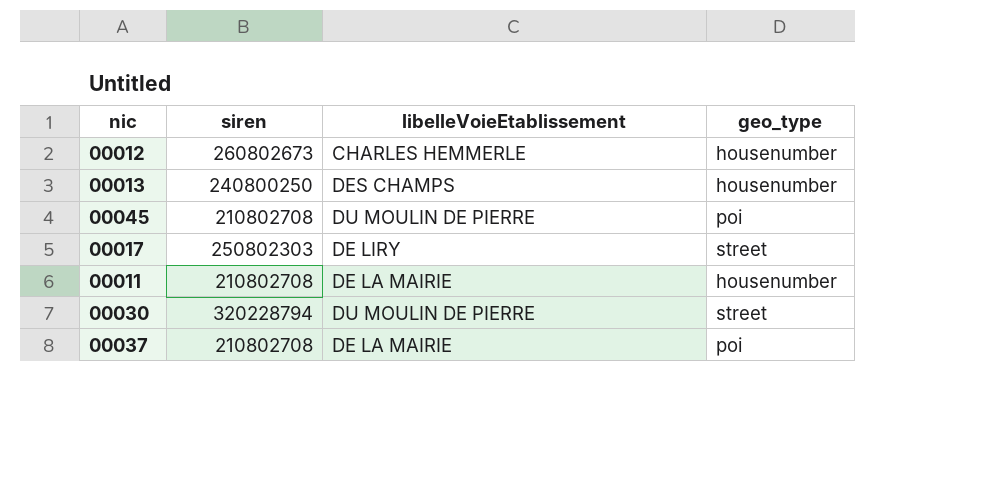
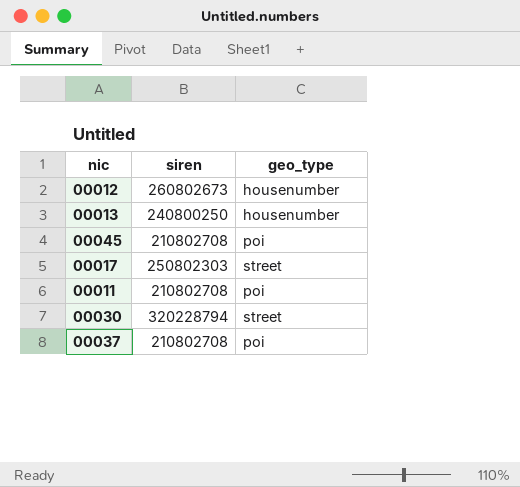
column libelleVoieEtablissement | position: 3 -> none
00011 | geo_type: housenumber -> poi

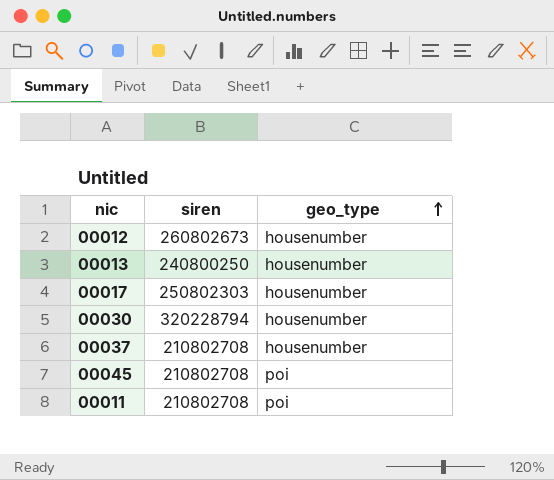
row order: none -> geo_type ascending
00017 | geo_type: street -> housenumber
00030 | geo_type: street -> housenumber
00037 | geo_type: poi -> housenumber

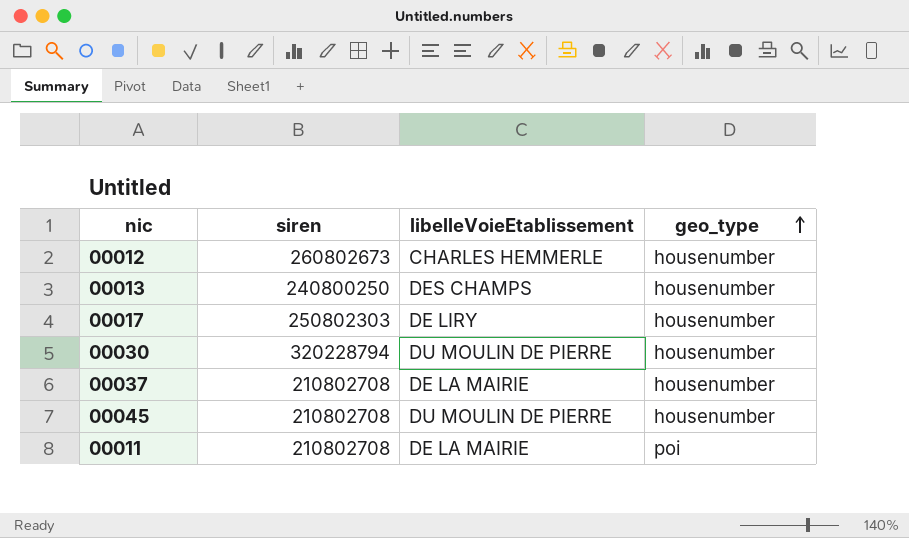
column libelleVoieEtablissement | position: none -> 3
00045 | geo_type: poi -> housenumber

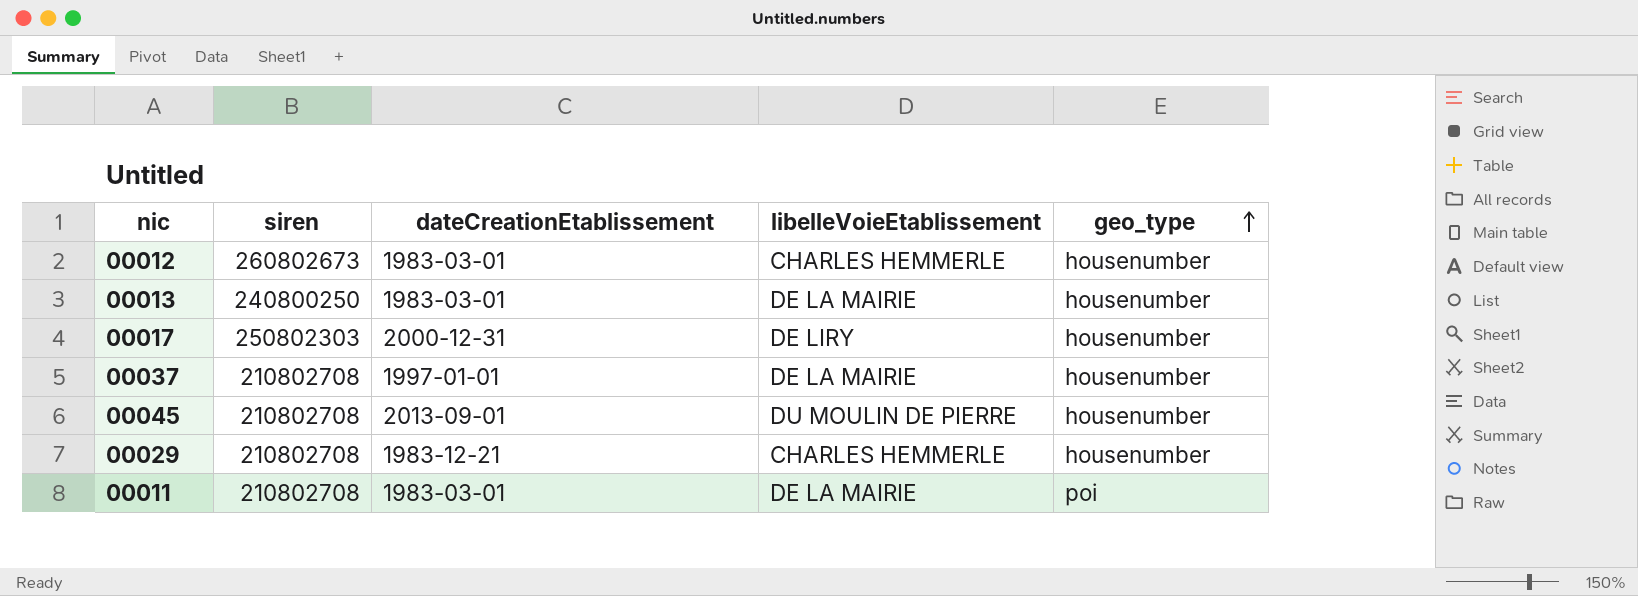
column dateCreationEtablissement | position: none -> 3
row 00030: 320228794 | DU MOULIN DE PIERRE | housenumber -> none
00013 | libelleVoieEtablissement: DES CHAMPS -> DE LA MAIRIE
row 00029: none -> 210802708 | 1983-12-21 | CHARLES HEMMERLE | housenumber

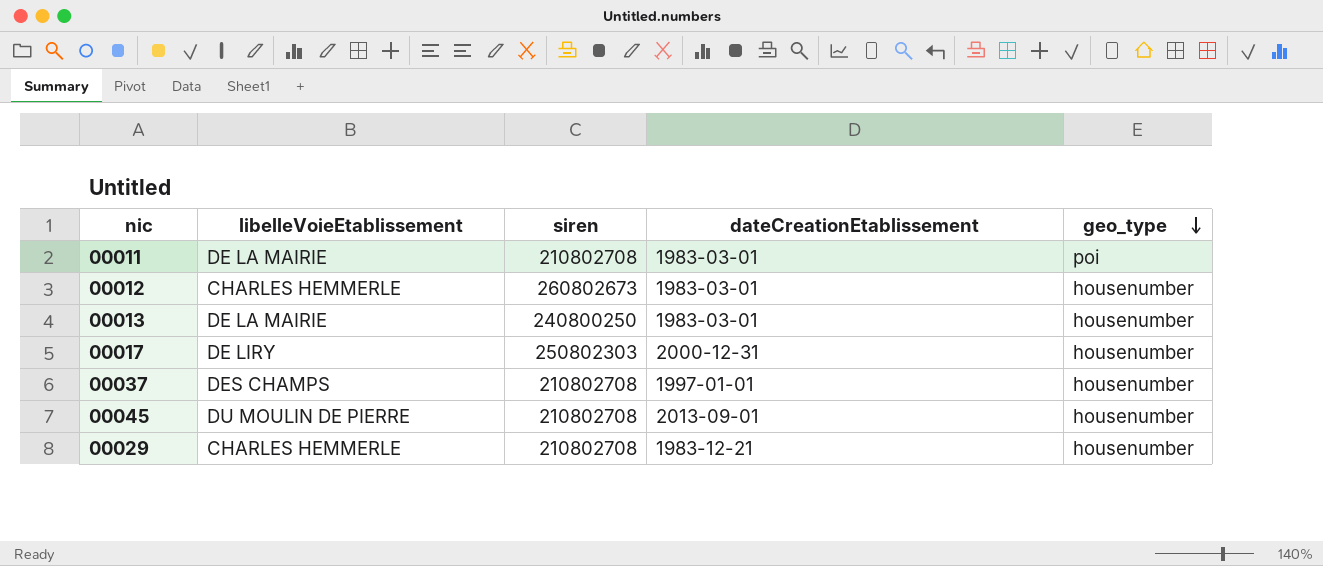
row order: geo_type ascending -> geo_type descending
column libelleVoieEtablissement | position: 4 -> 2
00037 | libelleVoieEtablissement: DE LA MAIRIE -> DES CHAMPS

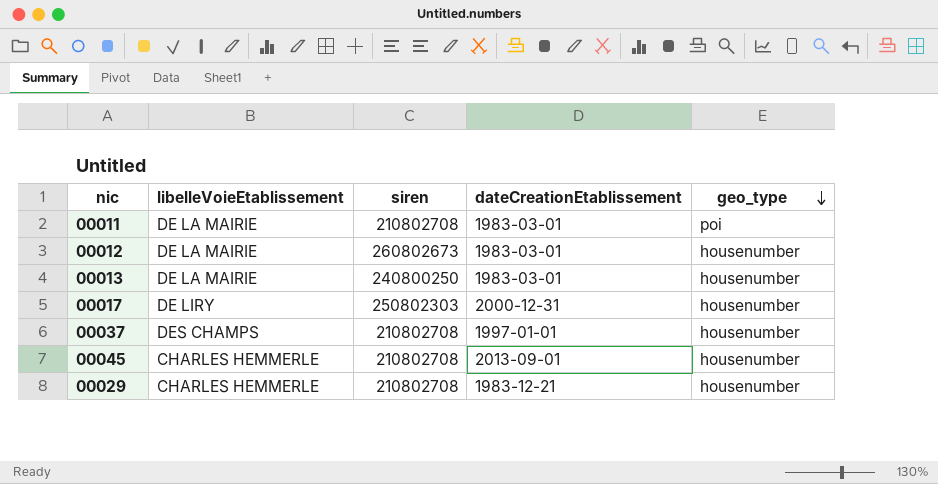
00012 | libelleVoieEtablissement: CHARLES HEMMERLE -> DE LA MAIRIE
00045 | libelleVoieEtablissement: DU MOULIN DE PIERRE -> CHARLES HEMMERLE

